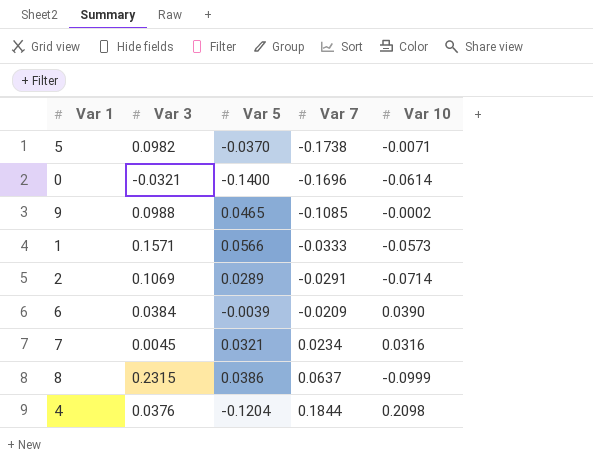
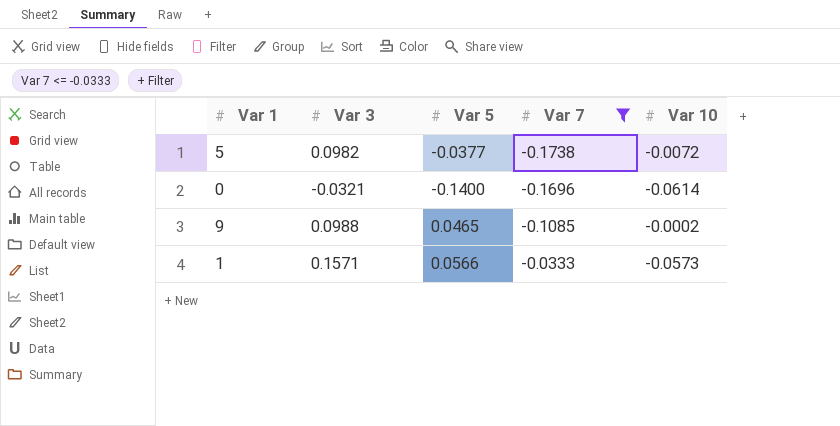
filter: none -> Var 7 <= -0.0333
5 | Var 5: -0.0370 -> -0.0377
5 | Var 10: -0.0071 -> -0.0072

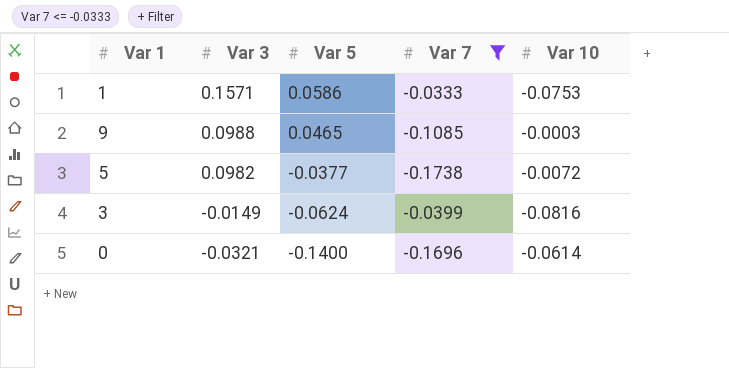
row order: Var 7 ascending -> Var 3 descending
1 | Var 5: 0.0566 -> 0.0586
1 | Var 10: -0.0573 -> -0.0753
9 | Var 10: -0.0002 -> -0.0003
row 3: none -> -0.0149 | -0.0624 | -0.0399 | -0.0816

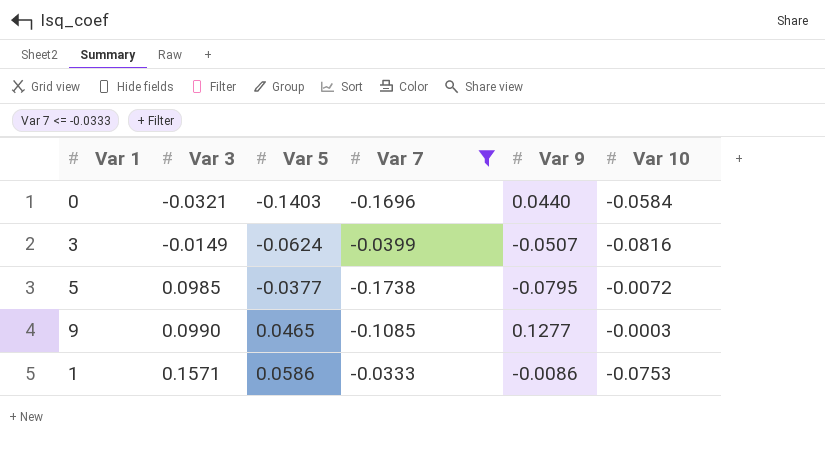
row order: Var 3 descending -> Var 3 ascending
column Var 9 | position: none -> 5
0 | Var 5: -0.1400 -> -0.1403
0 | Var 10: -0.0614 -> -0.0584
5 | Var 3: 0.0982 -> 0.0985
9 | Var 3: 0.0988 -> 0.0990

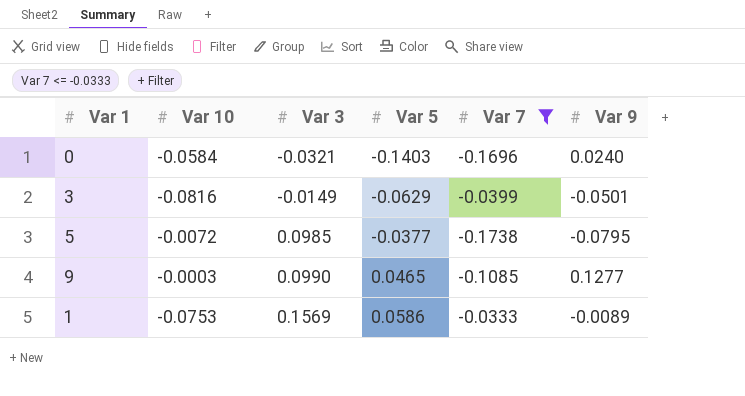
column Var 10 | position: 6 -> 2
0 | Var 9: 0.0440 -> 0.0240
3 | Var 5: -0.0624 -> -0.0629
3 | Var 9: -0.0507 -> -0.0501
1 | Var 3: 0.1571 -> 0.1569
1 | Var 9: -0.0086 -> -0.0089

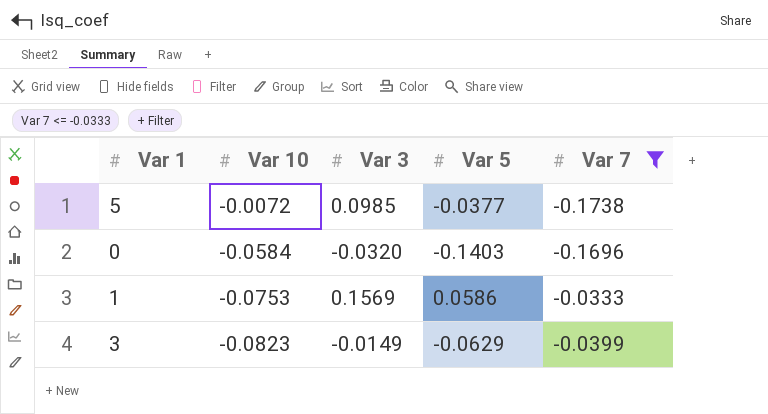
row order: Var 3 ascending -> Var 10 descending
column Var 9 | position: 6 -> none
row 9: -0.0003 | 0.0990 | 0.0465 | -0.1085 | 0.1277 -> none
0 | Var 3: -0.0321 -> -0.0320
3 | Var 10: -0.0816 -> -0.0823

